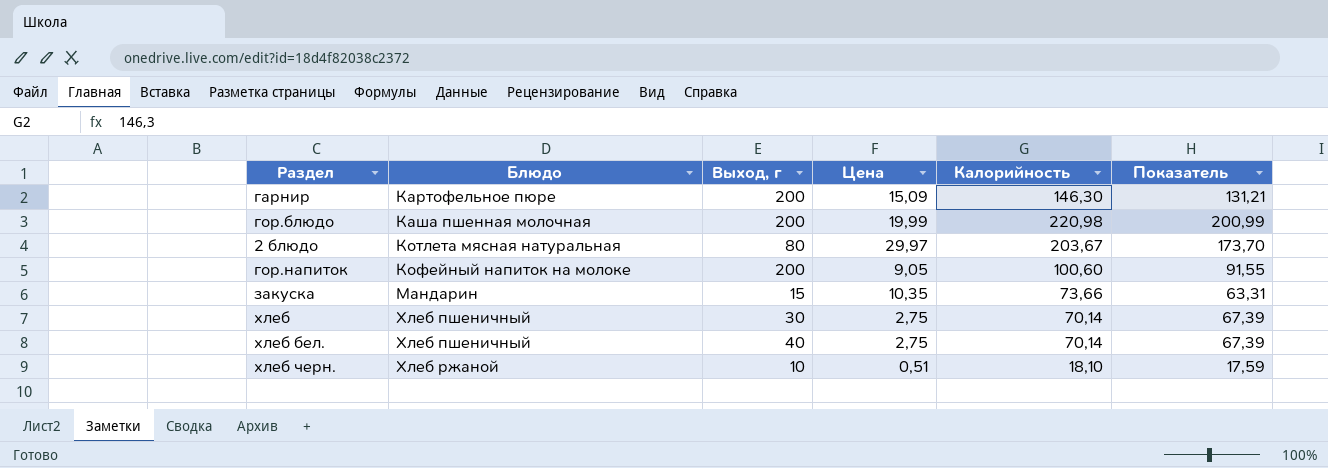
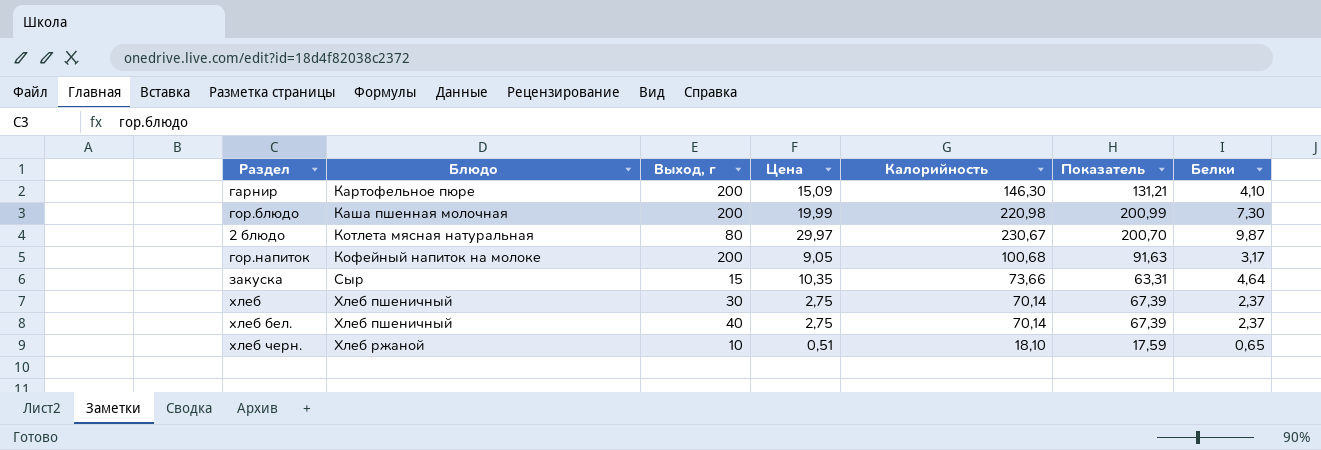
column Белки | position: none -> 7
2 блюдо | Калорийность: 203,67 -> 230,67
2 блюдо | Показатель: 173,70 -> 200,70
гор.напиток | Калорийность: 100,60 -> 100,68
гор.напиток | Показатель: 91,55 -> 91,63
закуска | Блюдо: Мандарин -> Сыр

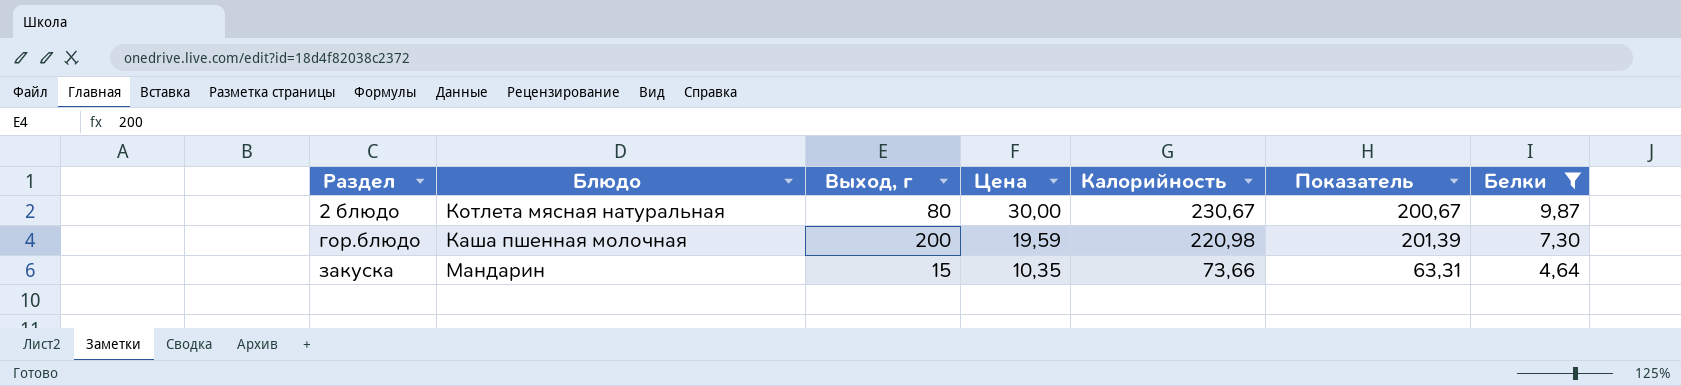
filter: none -> Белки >= 4,64
row order: Блюдо ascending -> Раздел ascending
2 блюдо | Цена: 29,97 -> 30,00
2 блюдо | Показатель: 200,70 -> 200,67
гор.блюдо | Цена: 19,99 -> 19,59
гор.блюдо | Показатель: 200,99 -> 201,39
закуска | Блюдо: Сыр -> Мандарин

